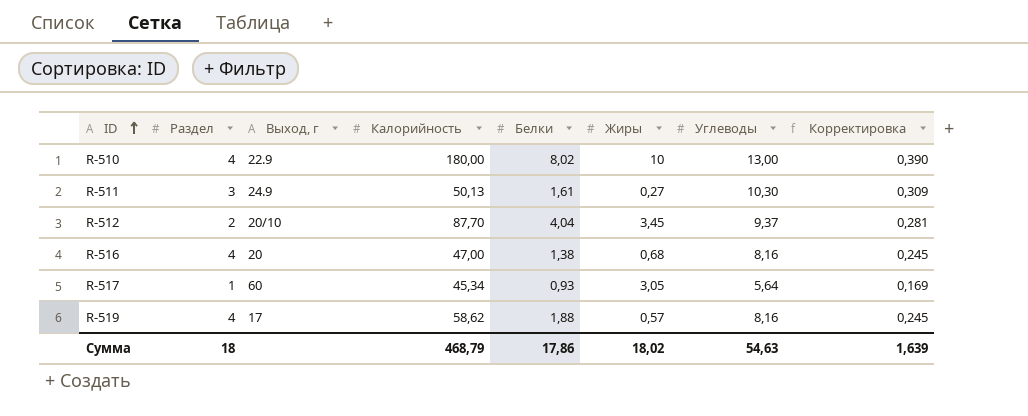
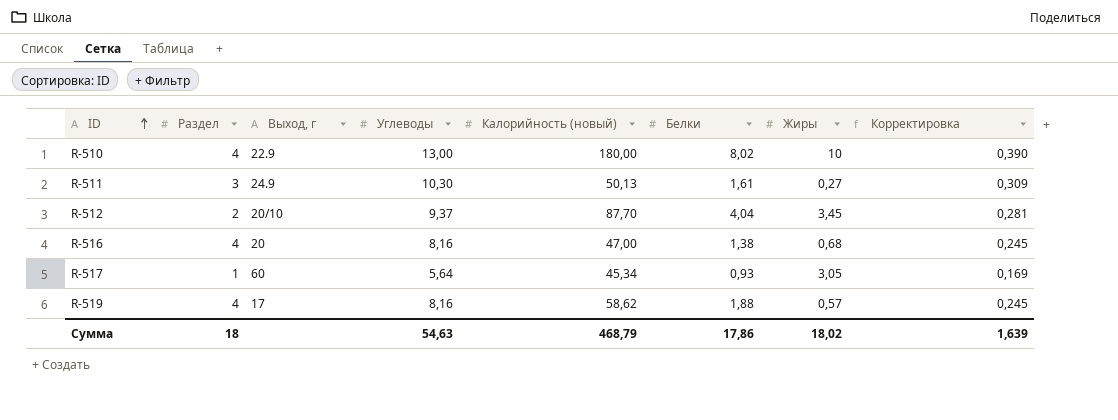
column Углеводы | position: 7 -> 4
column name: Калорийность -> Калорийность (новый)

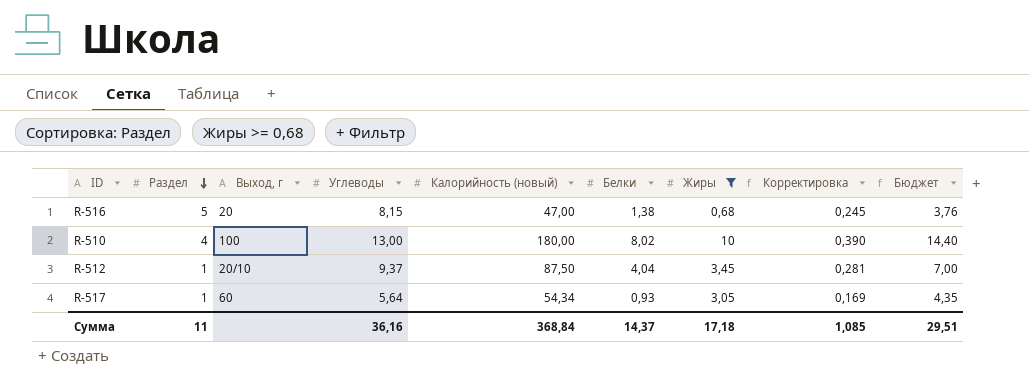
filter: none -> Жиры >= 0,68
row order: ID ascending -> Раздел descending
column Бюджет | formula: none -> [Калорийность (новый)] * 0,08
R-516 | Раздел: 4 -> 5
R-516 | Углеводы: 8,16 -> 8,15
R-510 | Выход, г: 22.9 -> 100
R-512 | Раздел: 2 -> 1
R-512 | Калорийность (новый): 87,70 -> 87,50
R-517 | Калорийность (новый): 45,34 -> 54,34
Сумма | Раздел: 18 -> 11
Сумма | Углеводы: 54,63 -> 36,16
Сумма | Калорийность (новый): 468,79 -> 368,84
Сумма | Белки: 17,86 -> 14,37
Сумма | Жиры: 18,02 -> 17,18
Сумма | Корректировка: 1,639 -> 1,085

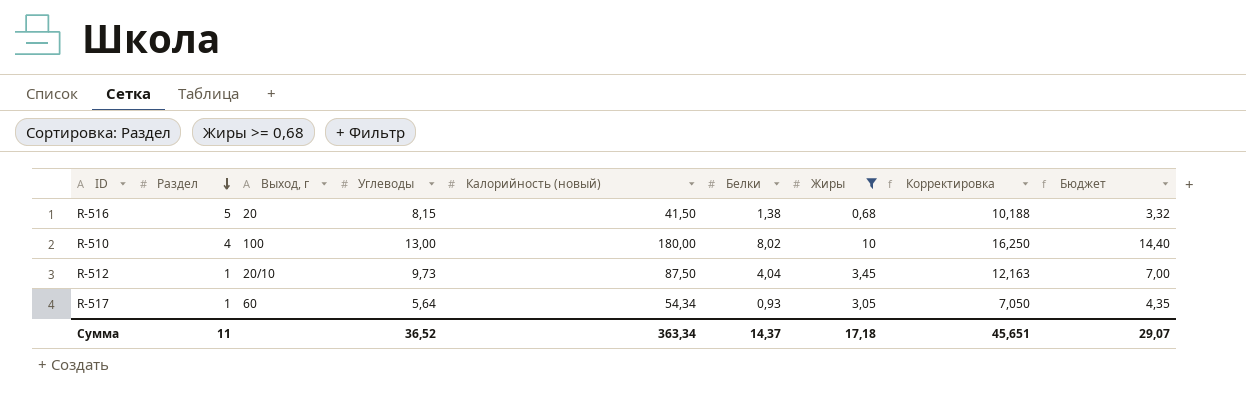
column Корректировка | formula: [Углеводы] * 0,03 -> [Углеводы] * 1,25
R-516 | Калорийность (новый): 47,00 -> 41,50
R-516 | Бюджет: 3,76 -> 3,32
R-512 | Углеводы: 9,37 -> 9,73
Сумма | Углеводы: 36,16 -> 36,52
Сумма | Калорийность (новый): 368,84 -> 363,34
Сумма | Корректировка: 1,085 -> 45,651
Сумма | Бюджет: 29,51 -> 29,07

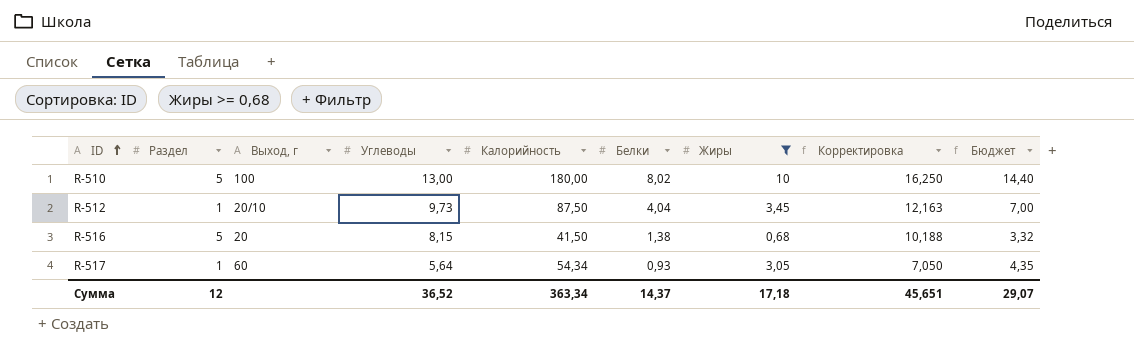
row order: Раздел descending -> ID ascending
column name: Калорийность (новый) -> Калорийность
R-510 | Раздел: 4 -> 5
Сумма | Раздел: 11 -> 12

